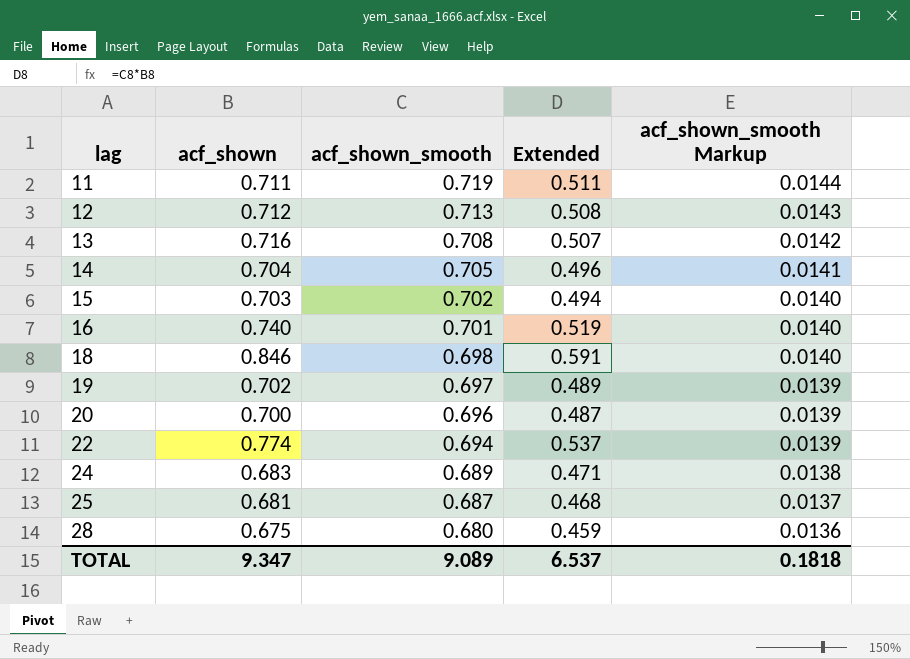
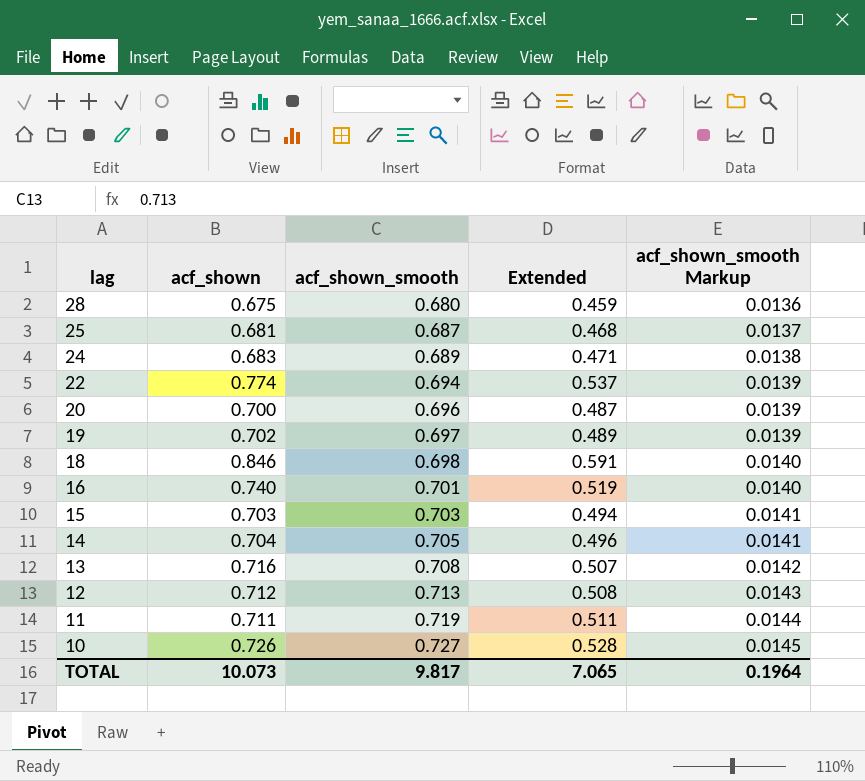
row order: lag ascending -> lag descending
15 | acf_shown_smooth: 0.702 -> 0.703
15 | acf_shown_smooth Markup: 0.0140 -> 0.0141
row 10: none -> 0.726 | 0.727 | 0.528 | 0.0145
TOTAL | acf_shown: 9.347 -> 10.073
TOTAL | acf_shown_smooth: 9.089 -> 9.817
TOTAL | Extended: 6.537 -> 7.065
TOTAL | acf_shown_smooth Markup: 0.1818 -> 0.1964

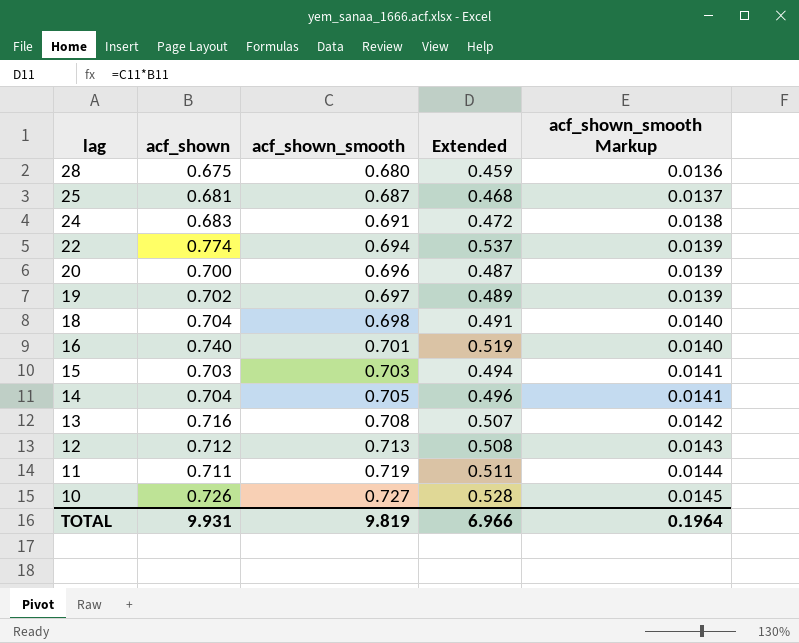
24 | acf_shown_smooth: 0.689 -> 0.691
24 | Extended: 0.471 -> 0.472
18 | acf_shown: 0.846 -> 0.704
18 | Extended: 0.591 -> 0.491
TOTAL | acf_shown: 10.073 -> 9.931
TOTAL | acf_shown_smooth: 9.817 -> 9.819
TOTAL | Extended: 7.065 -> 6.966

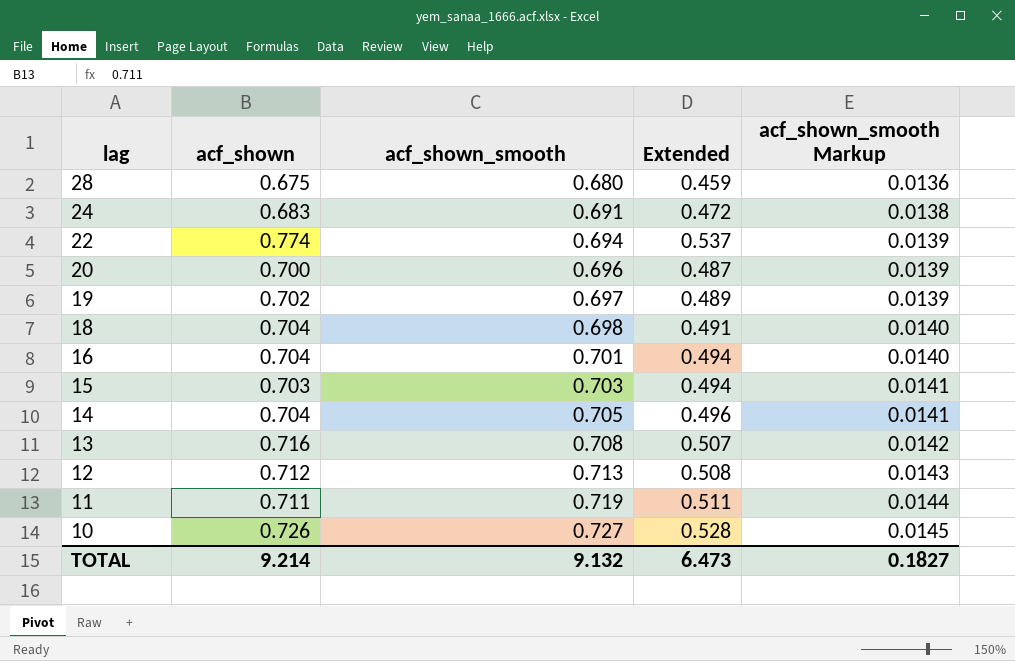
row 25: 0.681 | 0.687 | 0.468 | 0.0137 -> none
16 | acf_shown: 0.740 -> 0.704
16 | Extended: 0.519 -> 0.494
TOTAL | acf_shown: 9.931 -> 9.214
TOTAL | acf_shown_smooth: 9.819 -> 9.132
TOTAL | Extended: 6.966 -> 6.473
TOTAL | acf_shown_smooth Markup: 0.1964 -> 0.1827

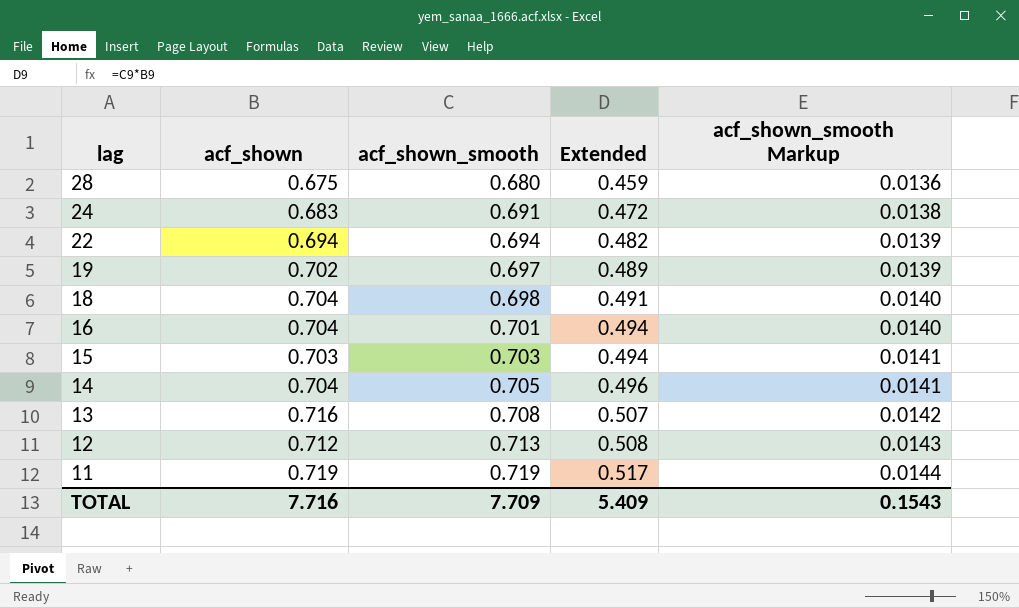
row 20: 0.700 | 0.696 | 0.487 | 0.0139 -> none
row 10: 0.726 | 0.727 | 0.528 | 0.0145 -> none
22 | acf_shown: 0.774 -> 0.694
22 | Extended: 0.537 -> 0.482
11 | acf_shown: 0.711 -> 0.719
11 | Extended: 0.511 -> 0.517
TOTAL | acf_shown: 9.214 -> 7.716
TOTAL | acf_shown_smooth: 9.132 -> 7.709
TOTAL | Extended: 6.473 -> 5.409
TOTAL | acf_shown_smooth Markup: 0.1827 -> 0.1543

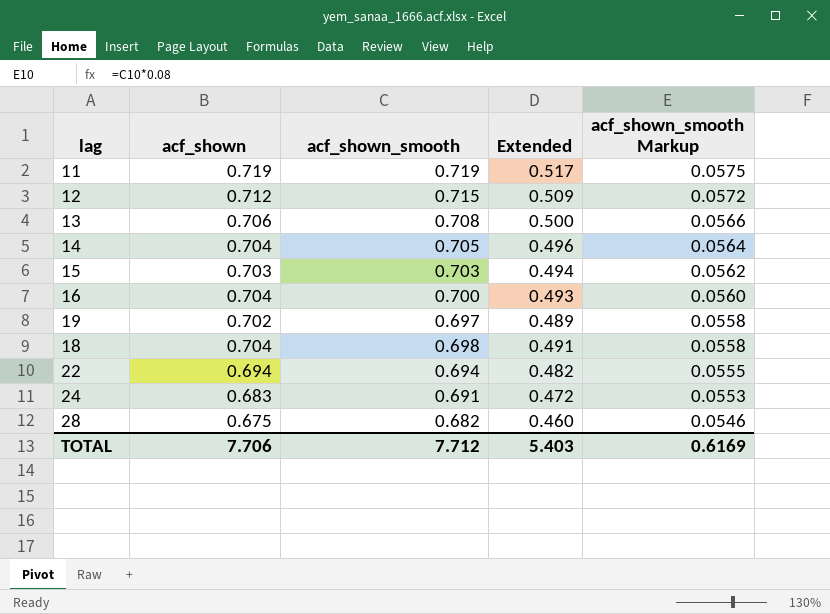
row order: lag descending -> acf_shown_smooth Markup descending
column acf_shown_smooth Markup | formula: [acf_shown_smooth] * 0.02 -> [acf_shown_smooth] * 0.08
12 | acf_shown_smooth: 0.713 -> 0.715
12 | Extended: 0.508 -> 0.509
13 | acf_shown: 0.716 -> 0.706
13 | Extended: 0.507 -> 0.500
16 | acf_shown_smooth: 0.701 -> 0.700
16 | Extended: 0.494 -> 0.493
28 | acf_shown_smooth: 0.680 -> 0.682
28 | Extended: 0.459 -> 0.460
TOTAL | acf_shown: 7.716 -> 7.706
TOTAL | acf_shown_smooth: 7.709 -> 7.712
TOTAL | Extended: 5.409 -> 5.403
TOTAL | acf_shown_smooth Markup: 0.1543 -> 0.6169

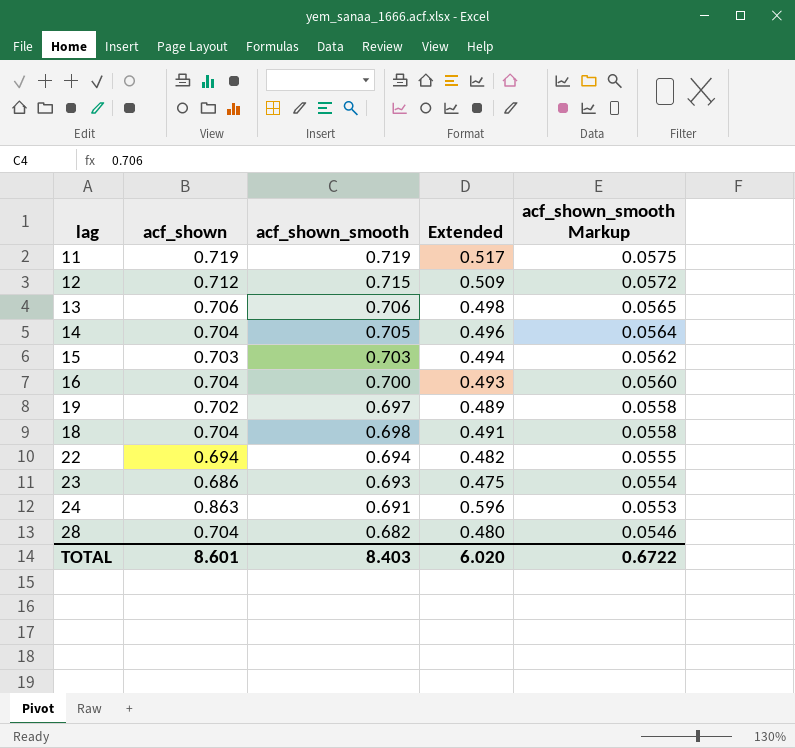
13 | acf_shown_smooth: 0.708 -> 0.706
13 | Extended: 0.500 -> 0.498
13 | acf_shown_smooth Markup: 0.0566 -> 0.0565
row 23: none -> 0.686 | 0.693 | 0.475 | 0.0554
24 | acf_shown: 0.683 -> 0.863
24 | Extended: 0.472 -> 0.596
28 | acf_shown: 0.675 -> 0.704
28 | Extended: 0.460 -> 0.480
TOTAL | acf_shown: 7.706 -> 8.601
TOTAL | acf_shown_smooth: 7.712 -> 8.403
TOTAL | Extended: 5.403 -> 6.020
TOTAL | acf_shown_smooth Markup: 0.6169 -> 0.6722

